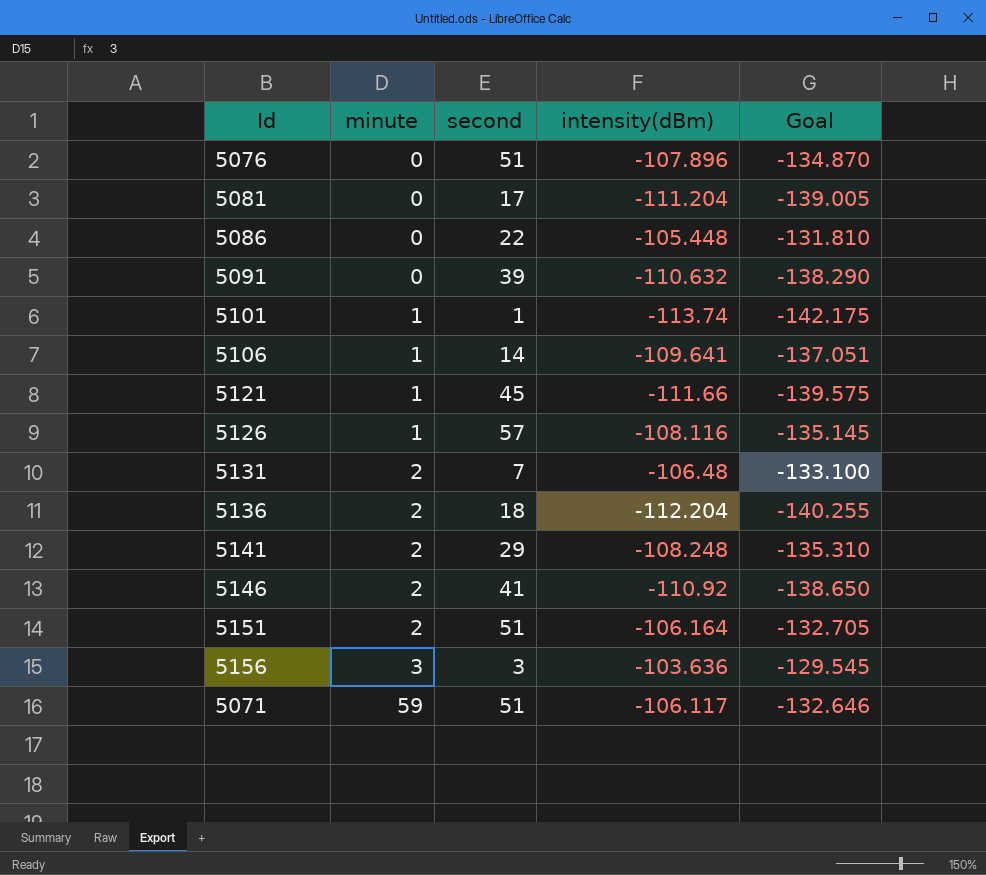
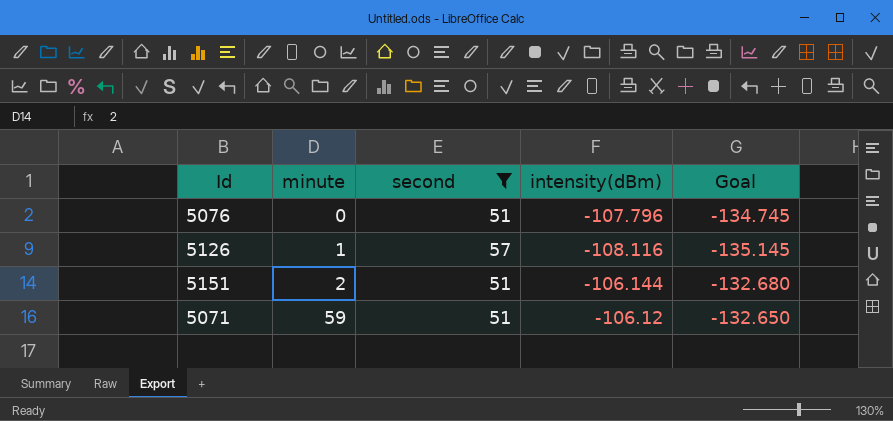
filter: none -> second >= 51
5076 | intensity(dBm): -107.896 -> -107.796
5076 | Goal: -134.870 -> -134.745
5151 | intensity(dBm): -106.164 -> -106.144
5151 | Goal: -132.705 -> -132.680
5071 | intensity(dBm): -106.117 -> -106.12
5071 | Goal: -132.646 -> -132.650

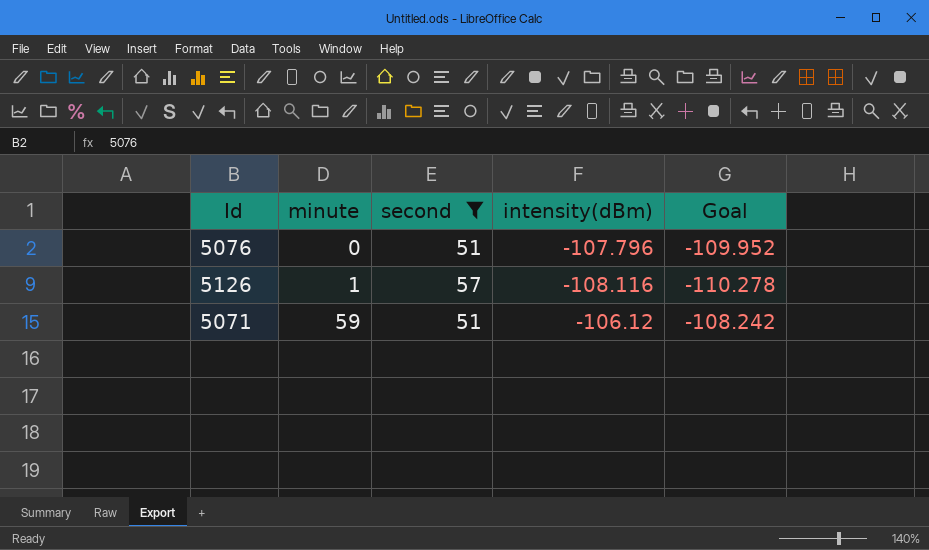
column Goal | formula: [intensity(dBm)] * 1.25 -> [intensity(dBm)] * 1.02
row 5151: 2 | 51 | -106.144 | -132.680 -> none

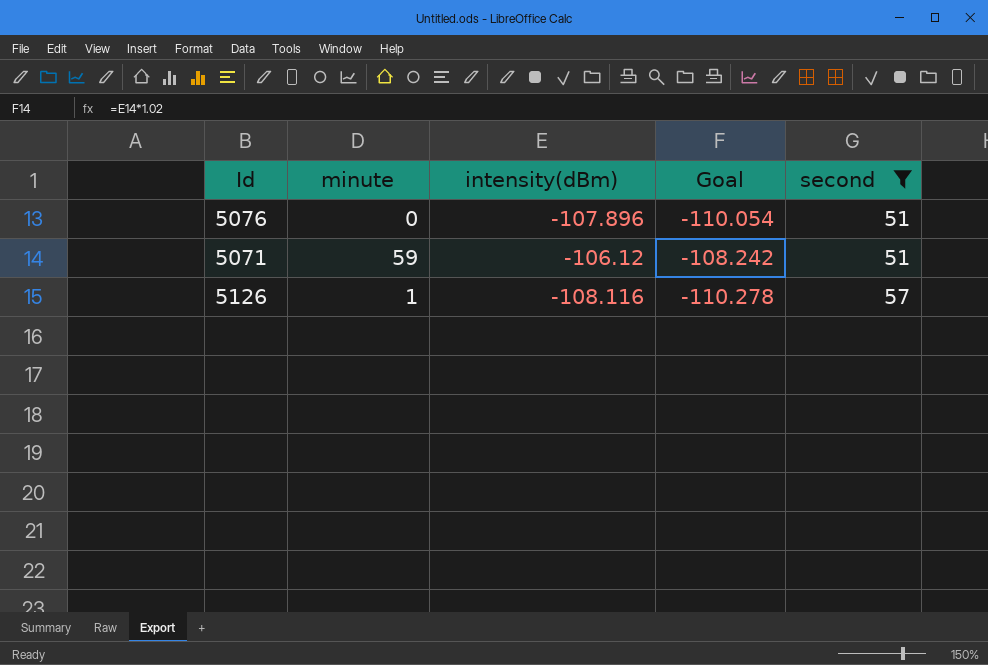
row order: minute ascending -> second ascending
column second | position: 3 -> 5
5076 | intensity(dBm): -107.796 -> -107.896
5076 | Goal: -109.952 -> -110.054

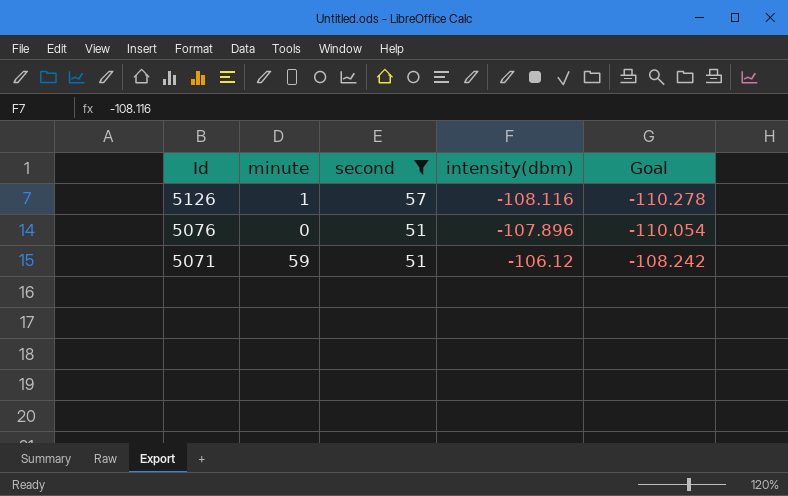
row order: second ascending -> Id descending
column second | position: 5 -> 3
column name: intensity(dBm) -> intensity(dbm)

